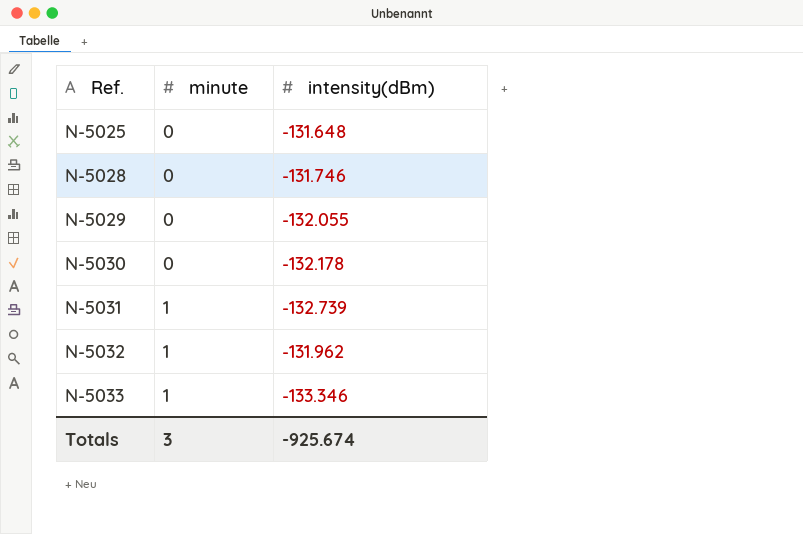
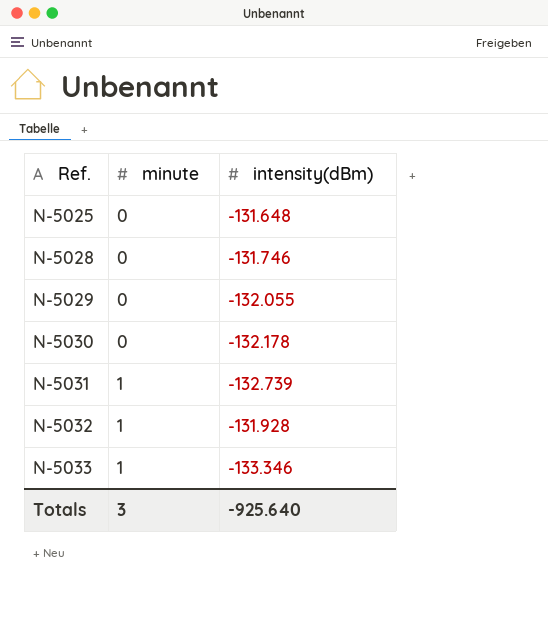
N-5032 | intensity(dBm): -131.962 -> -131.928
Totals | intensity(dBm): -925.674 -> -925.640

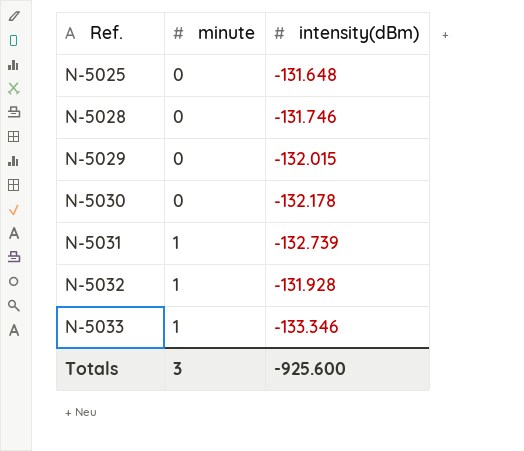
N-5029 | intensity(dBm): -132.055 -> -132.015
Totals | intensity(dBm): -925.640 -> -925.600

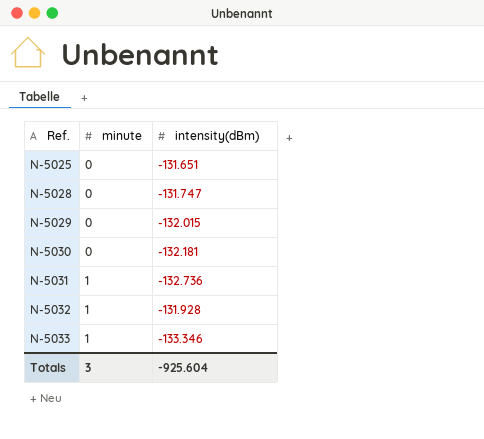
N-5025 | intensity(dBm): -131.648 -> -131.651
N-5028 | intensity(dBm): -131.746 -> -131.747
N-5030 | intensity(dBm): -132.178 -> -132.181
N-5031 | intensity(dBm): -132.739 -> -132.736
Totals | intensity(dBm): -925.600 -> -925.604

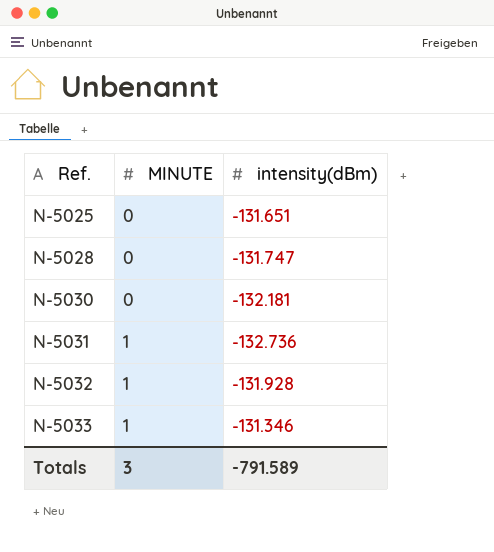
column name: minute -> MINUTE
row N-5029: 0 | -132.015 -> none
N-5033 | intensity(dBm): -133.346 -> -131.346
Totals | intensity(dBm): -925.604 -> -791.589

